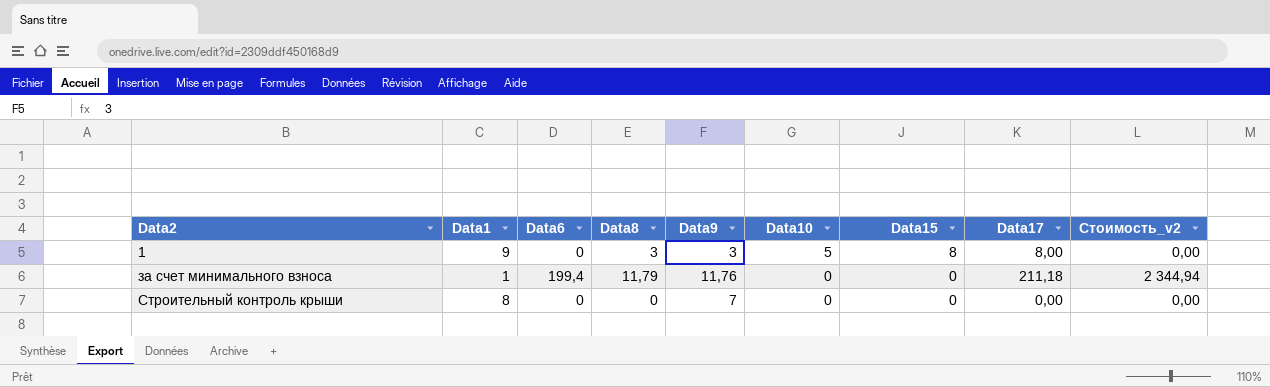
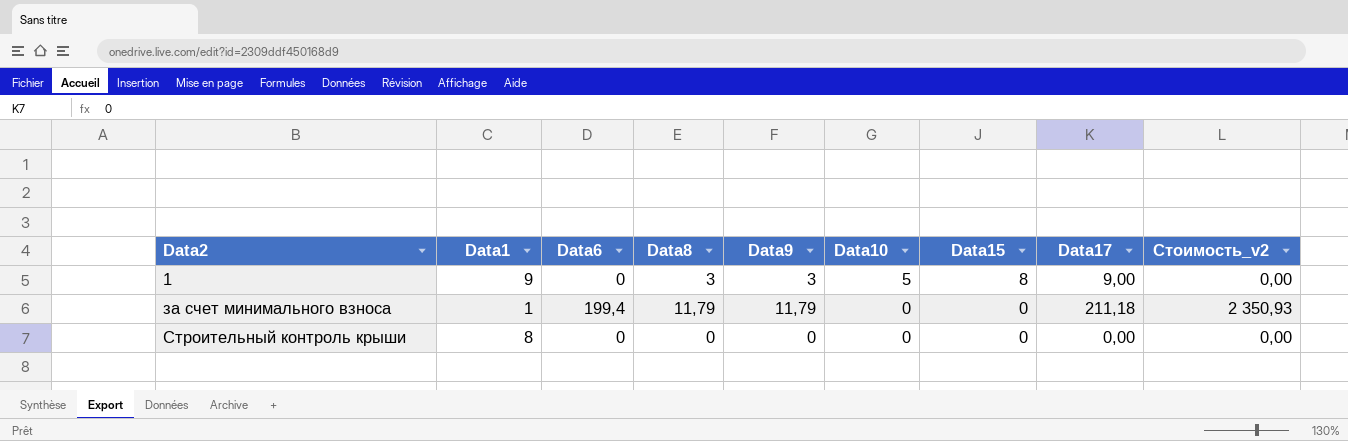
1 | Data17: 8,00 -> 9,00
за счет минимального взноса | Data9: 11,76 -> 11,79
за счет минимального взноса | Стоимость_v2: 2 344,94 -> 2 350,93
Строительный контроль крыши | Data9: 7 -> 0

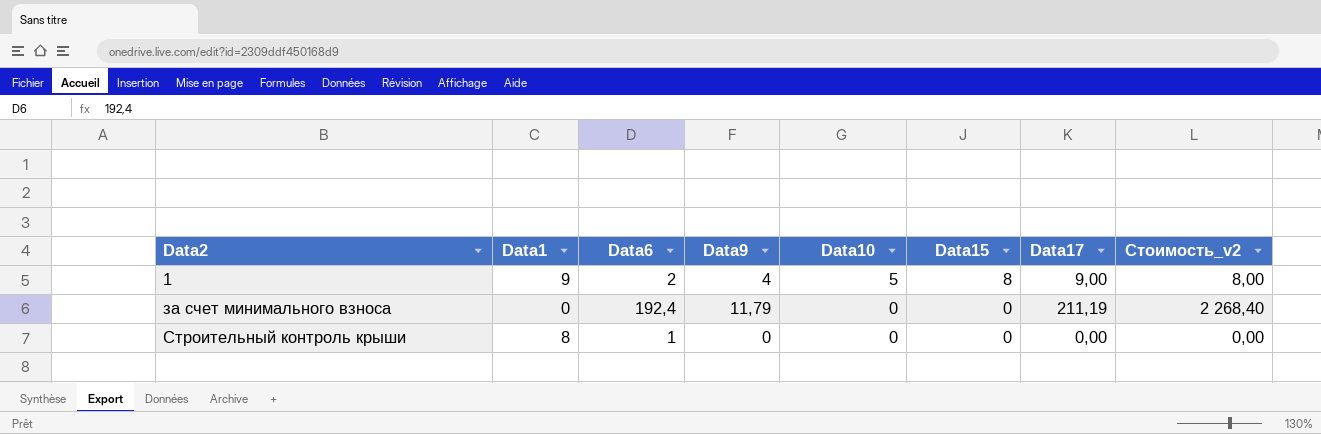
column Data8 | position: 4 -> none
1 | Data6: 0 -> 2
1 | Data9: 3 -> 4
1 | Стоимость_v2: 0,00 -> 8,00
за счет минимального взноса | Data1: 1 -> 0
за счет минимального взноса | Data6: 199,4 -> 192,4
за счет минимального взноса | Data17: 211,18 -> 211,19
за счет минимального взноса | Стоимость_v2: 2 350,93 -> 2 268,40
Строительный контроль крыши | Data6: 0 -> 1

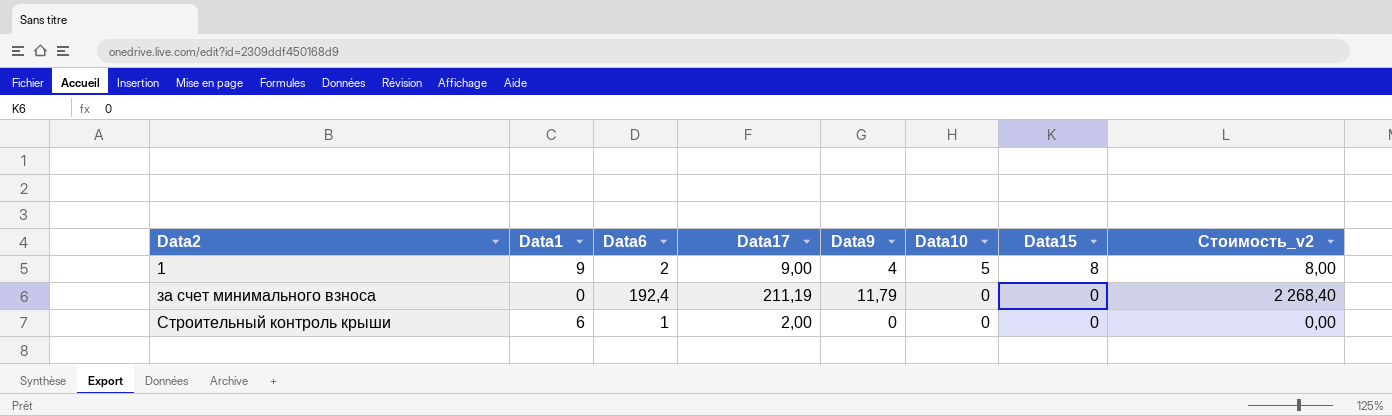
column Data17 | position: 7 -> 4
Строительный контроль крыши | Data1: 8 -> 6
Строительный контроль крыши | Data17: 0,00 -> 2,00

